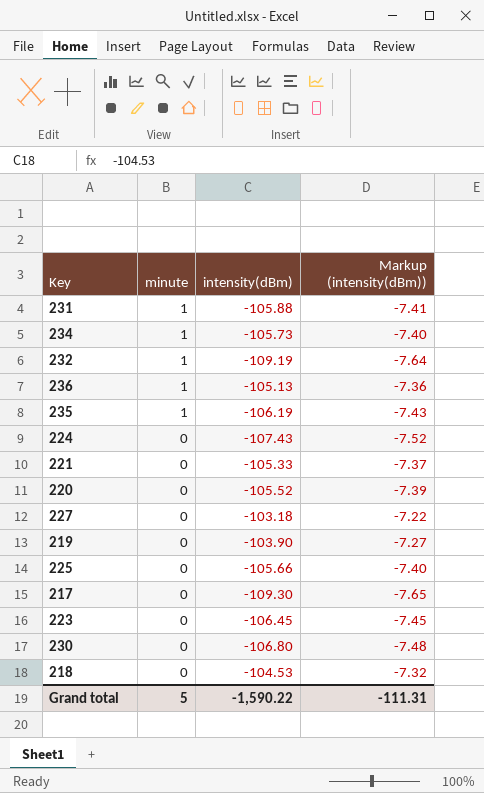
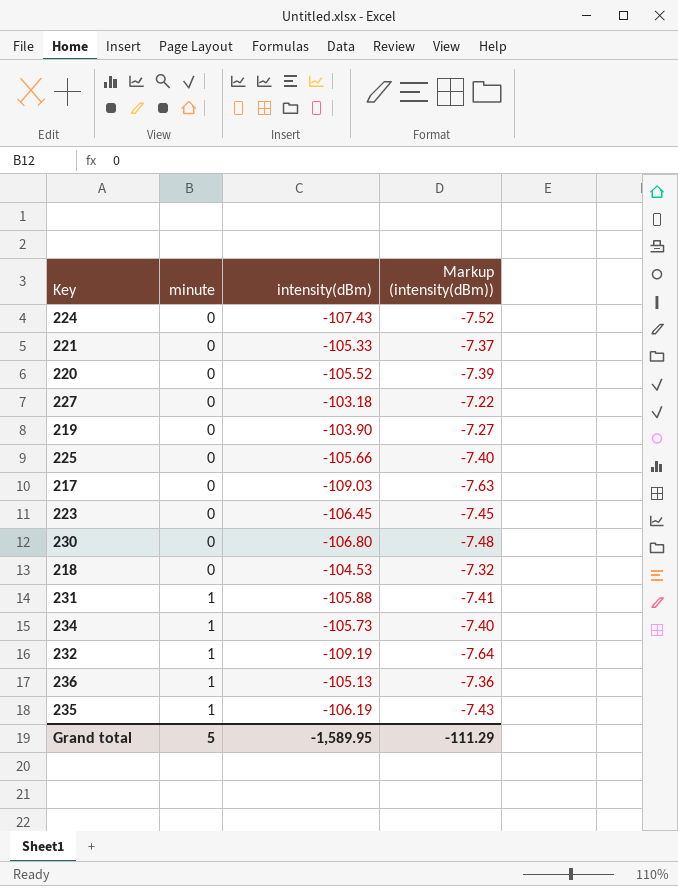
row order: minute descending -> minute ascending
217 | intensity(dBm): -109.30 -> -109.03
217 | Markup (intensity(dBm)): -7.65 -> -7.63
Grand total | intensity(dBm): -1,590.22 -> -1,589.95
Grand total | Markup (intensity(dBm)): -111.31 -> -111.29

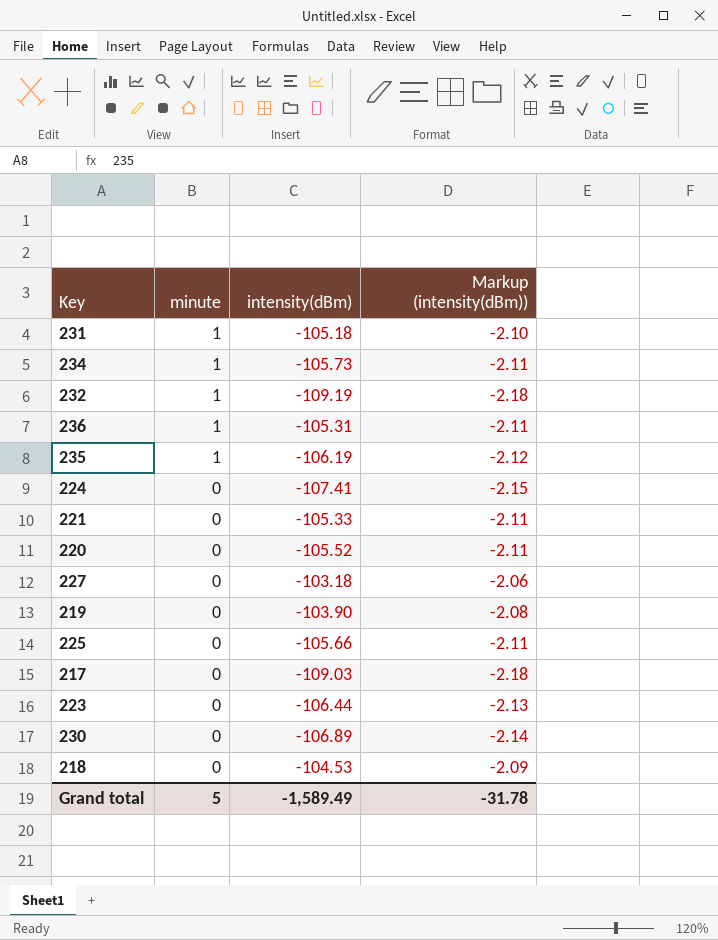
row order: minute ascending -> minute descending
column Markup (intensity(dBm)) | formula: [intensity(dBm)] * 0.07 -> [intensity(dBm)] * 0.02
231 | intensity(dBm): -105.88 -> -105.18
236 | intensity(dBm): -105.13 -> -105.31
224 | intensity(dBm): -107.43 -> -107.41
223 | intensity(dBm): -106.45 -> -106.44
230 | intensity(dBm): -106.80 -> -106.89
Grand total | intensity(dBm): -1,589.95 -> -1,589.49
Grand total | Markup (intensity(dBm)): -111.29 -> -31.78

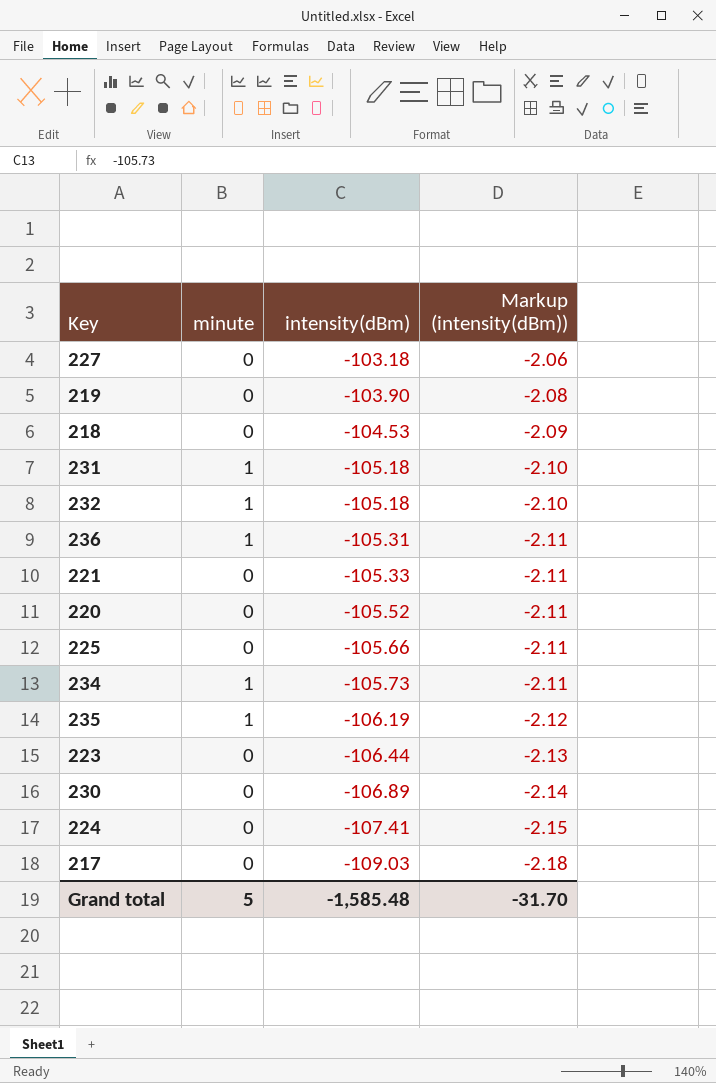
row order: minute descending -> intensity(dBm) descending
232 | intensity(dBm): -109.19 -> -105.18
232 | Markup (intensity(dBm)): -2.18 -> -2.10
Grand total | intensity(dBm): -1,589.49 -> -1,585.48
Grand total | Markup (intensity(dBm)): -31.78 -> -31.70

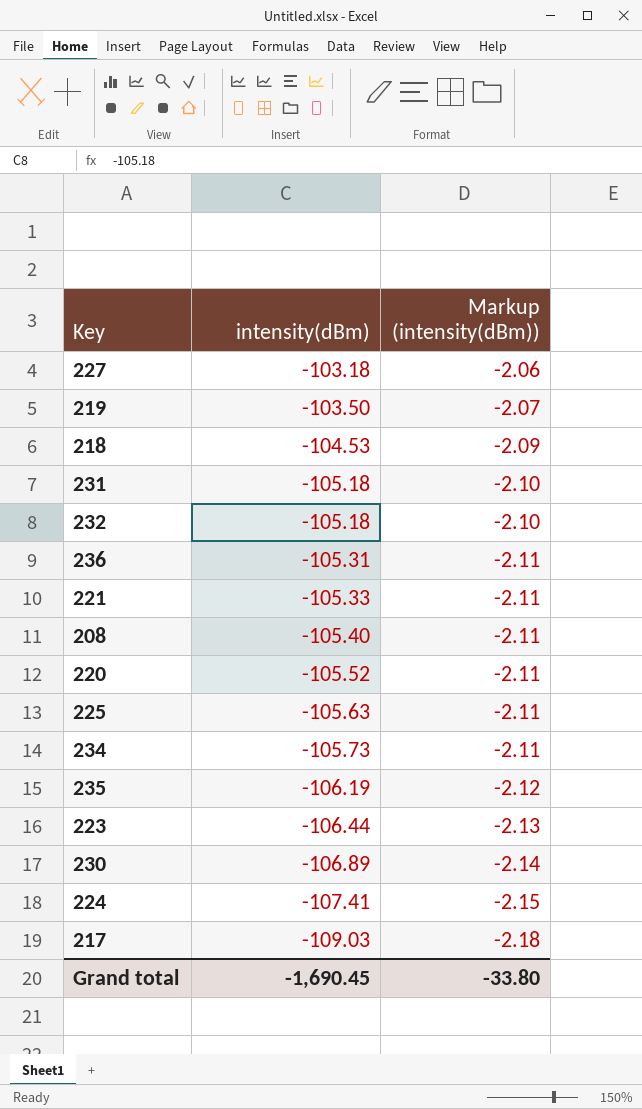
column minute | position: 2 -> none
219 | intensity(dBm): -103.90 -> -103.50
219 | Markup (intensity(dBm)): -2.08 -> -2.07
row 208: none -> -105.40 | -2.11
225 | intensity(dBm): -105.66 -> -105.63
Grand total | intensity(dBm): -1,585.48 -> -1,690.45
Grand total | Markup (intensity(dBm)): -31.70 -> -33.80

